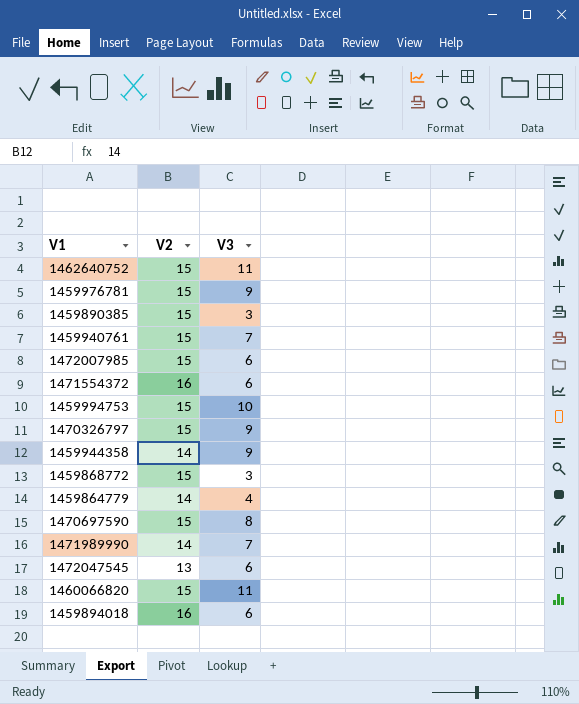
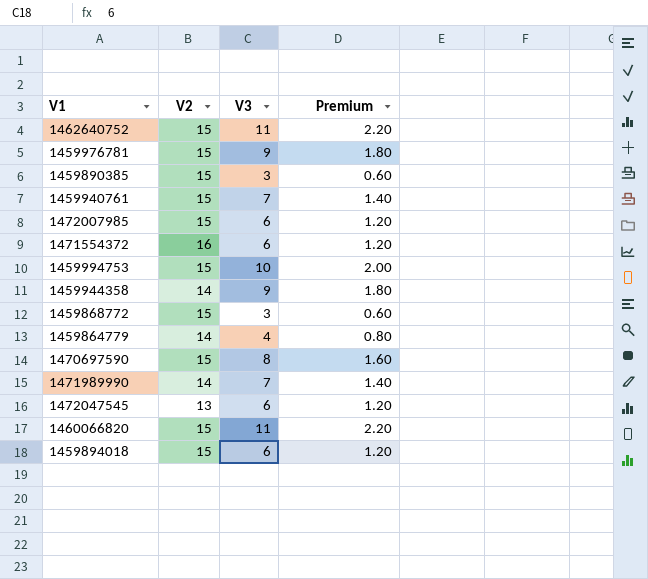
column Premium | formula: none -> [V3] * 0.2
row 1470326797: 15 | 9 -> none
1459894018 | V2: 16 -> 15

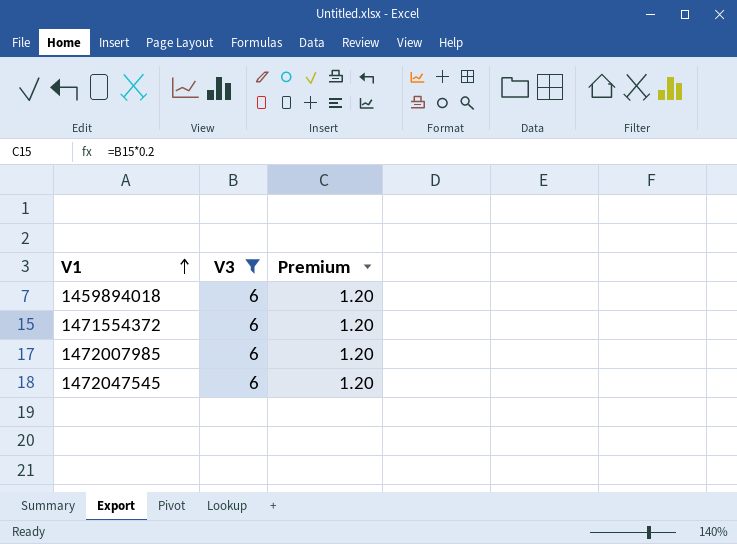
filter: none -> V3 = 6
row order: none -> V1 ascending
column V2 | position: 2 -> none

